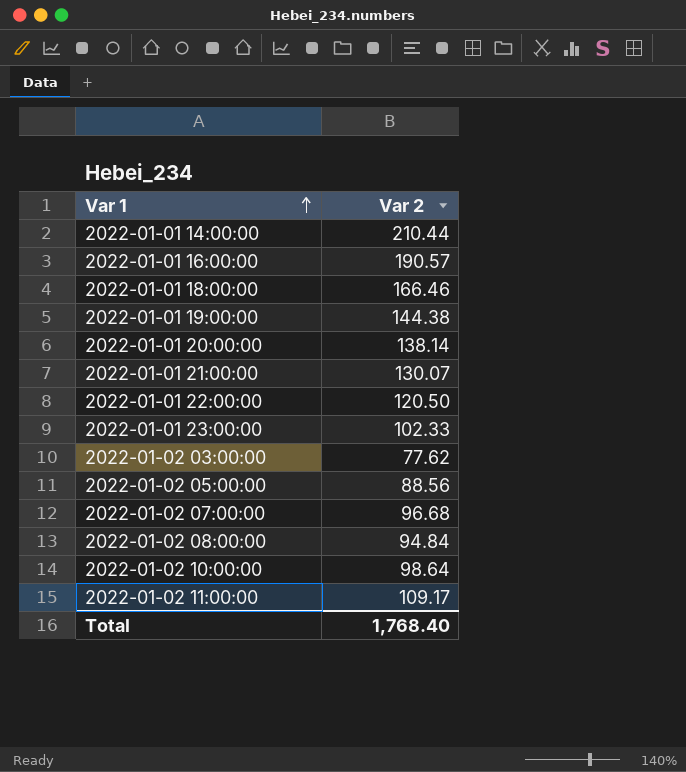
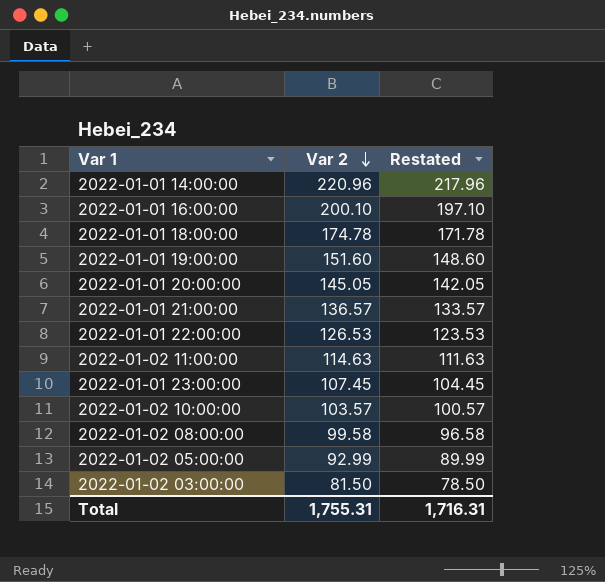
row order: Var 1 ascending -> Var 2 descending
column Restated | formula: none -> [Var 2] - 3
row 2022-01-02 07:00:00: 96.68 -> none
2022-01-01 14:00:00 | Var 2: 210.44 -> 220.96
2022-01-01 16:00:00 | Var 2: 190.57 -> 200.10
2022-01-01 18:00:00 | Var 2: 166.46 -> 174.78
2022-01-01 19:00:00 | Var 2: 144.38 -> 151.60
2022-01-01 20:00:00 | Var 2: 138.14 -> 145.05
2022-01-01 21:00:00 | Var 2: 130.07 -> 136.57
2022-01-01 22:00:00 | Var 2: 120.50 -> 126.53
2022-01-02 11:00:00 | Var 2: 109.17 -> 114.63
2022-01-01 23:00:00 | Var 2: 102.33 -> 107.45
2022-01-02 10:00:00 | Var 2: 98.64 -> 103.57
2022-01-02 08:00:00 | Var 2: 94.84 -> 99.58
2022-01-02 05:00:00 | Var 2: 88.56 -> 92.99
2022-01-02 03:00:00 | Var 2: 77.62 -> 81.50
Total | Var 2: 1,768.40 -> 1,755.31

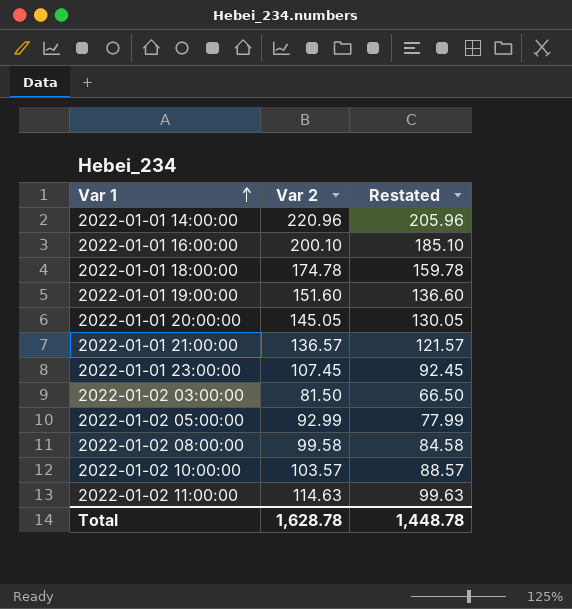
row order: Var 2 descending -> Var 1 ascending
column Restated | formula: [Var 2] - 3 -> [Var 2] - 15
row 2022-01-01 22:00:00: 126.53 | 123.53 -> none
Total | Var 2: 1,755.31 -> 1,628.78
Total | Restated: 1,716.31 -> 1,448.78

